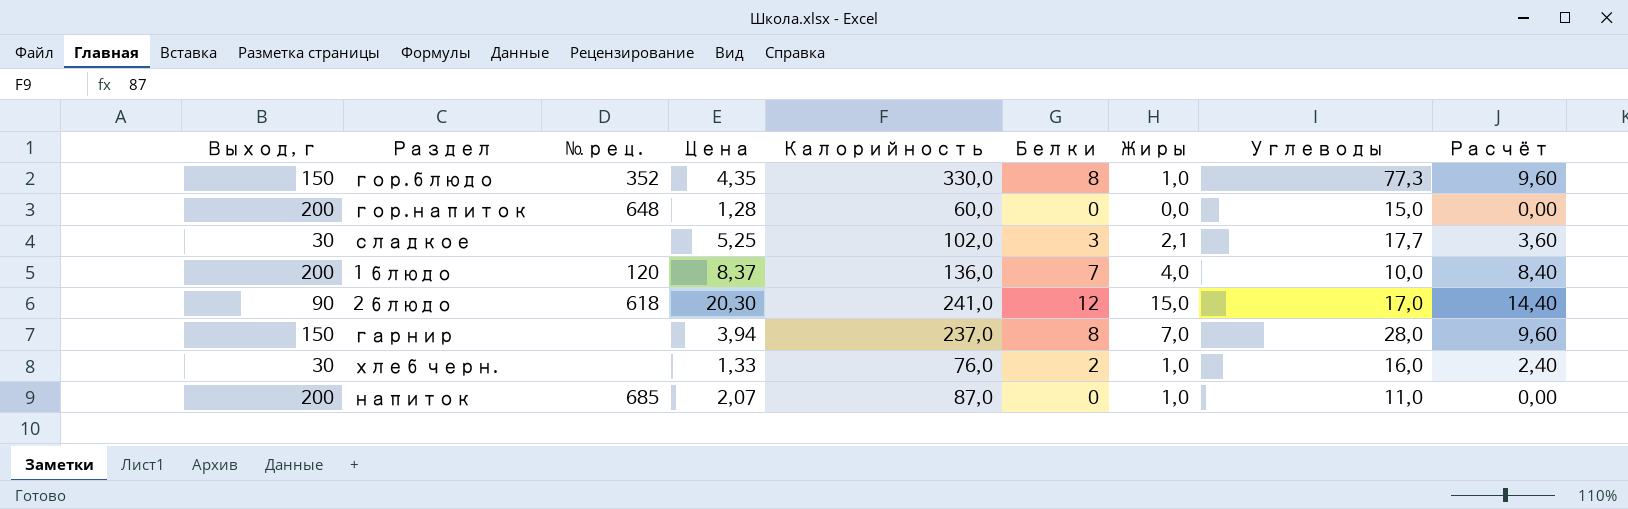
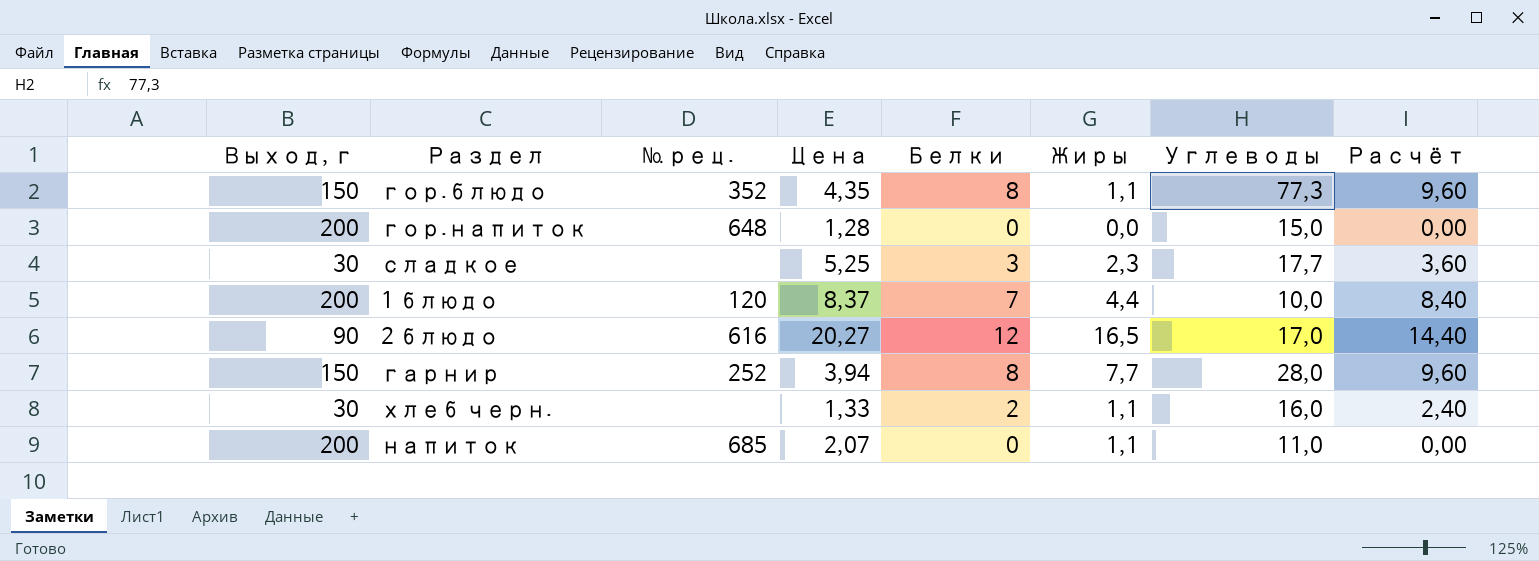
column Калорийность | position: 5 -> none
гор.блюдо | Жиры: 1,0 -> 1,1
сладкое | Жиры: 2,1 -> 2,3
1 блюдо | Жиры: 4,0 -> 4,4
2 блюдо | № рец.: 618 -> 616
2 блюдо | Цена: 20,30 -> 20,27
2 блюдо | Жиры: 15,0 -> 16,5
гарнир | № рец.: none -> 252
гарнир | Жиры: 7,0 -> 7,7
хлеб черн. | Жиры: 1,0 -> 1,1
напиток | Жиры: 1,0 -> 1,1

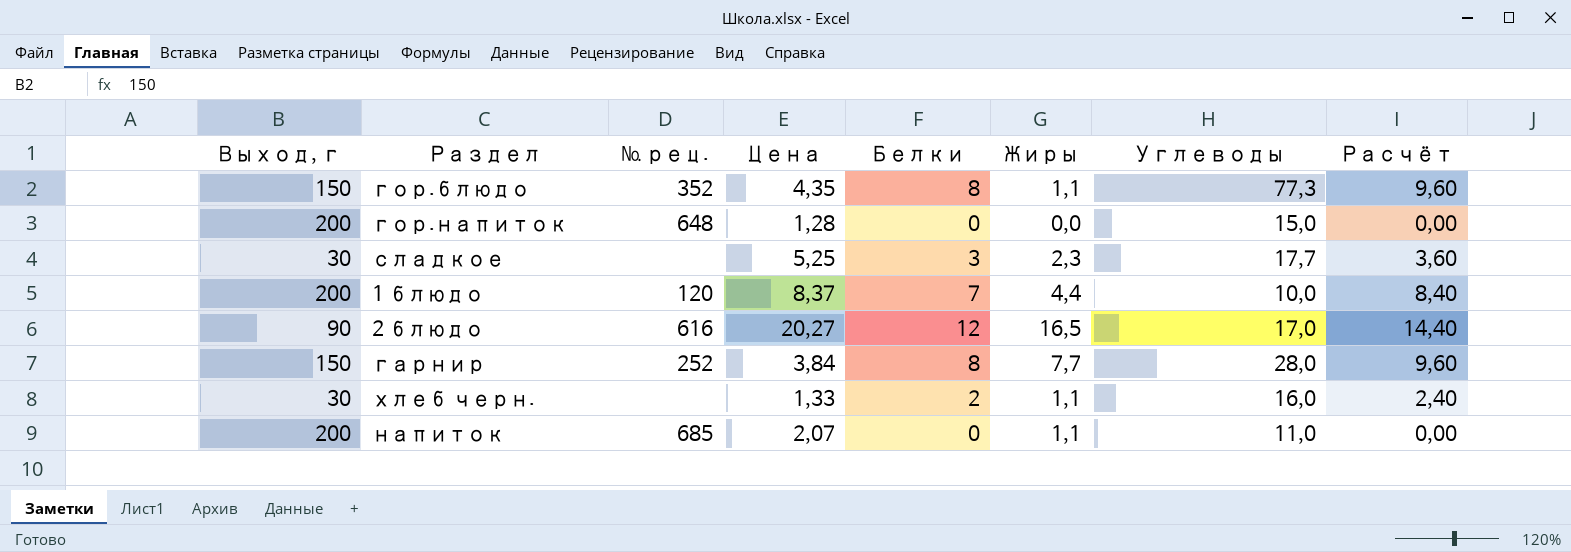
гарнир | Цена: 3,94 -> 3,84

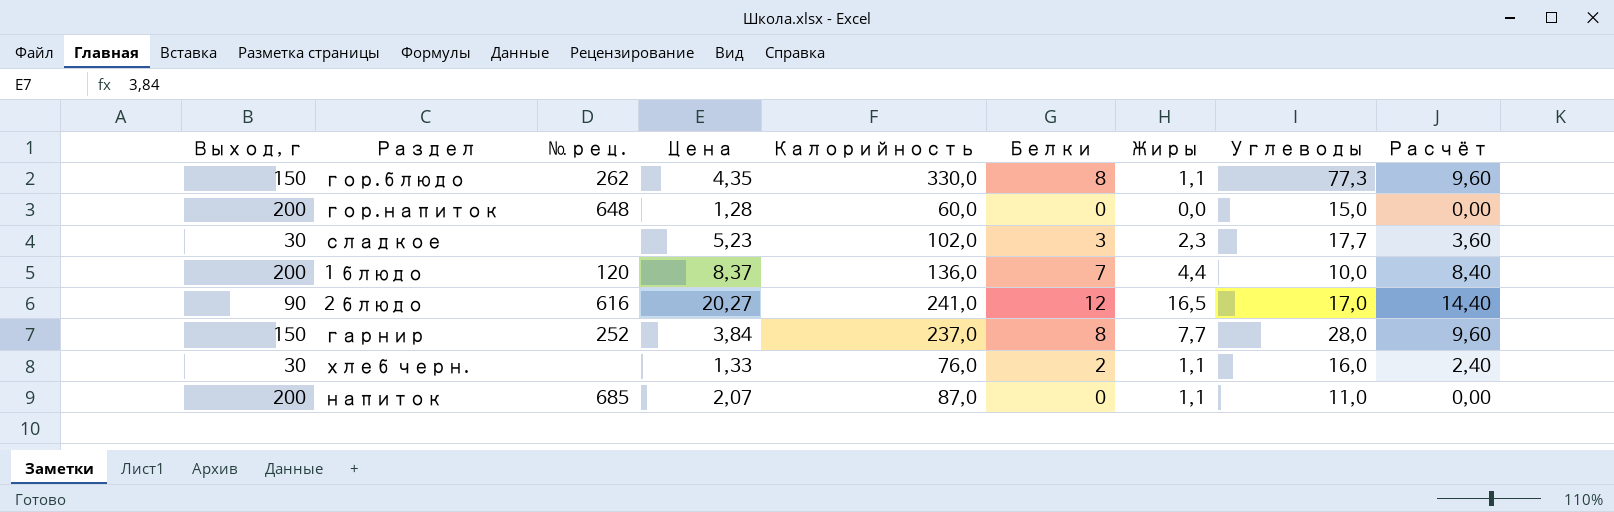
column Калорийность | position: none -> 5
гор.блюдо | № рец.: 352 -> 262
сладкое | Цена: 5,25 -> 5,23

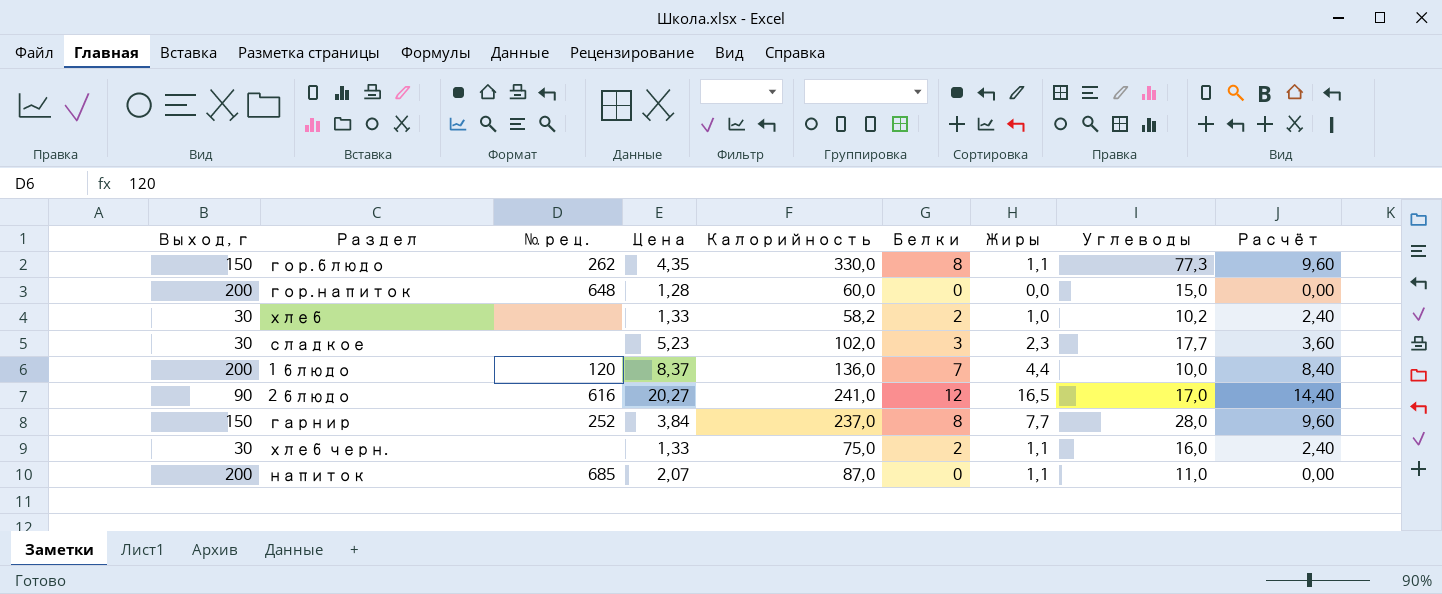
row хлеб: none -> 30 | none | 1,33 | 58,2 | 2 | 1,0 | 10,2 | 2,40
хлеб черн. | Калорийность: 76,0 -> 75,0

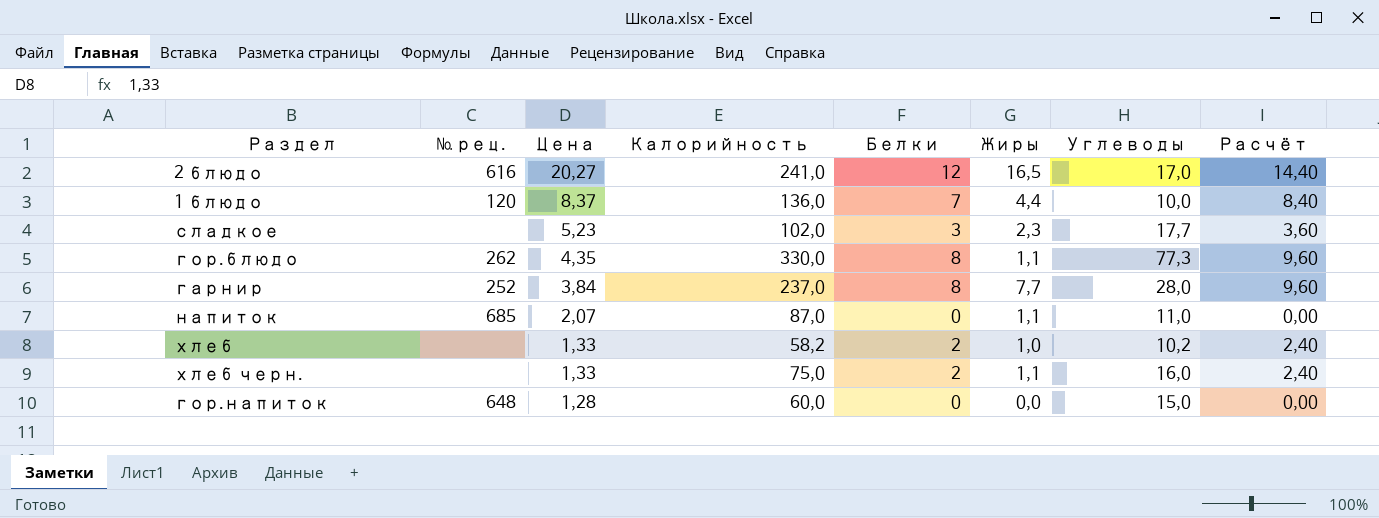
row order: none -> Цена descending
column Выход, г | position: 1 -> none

